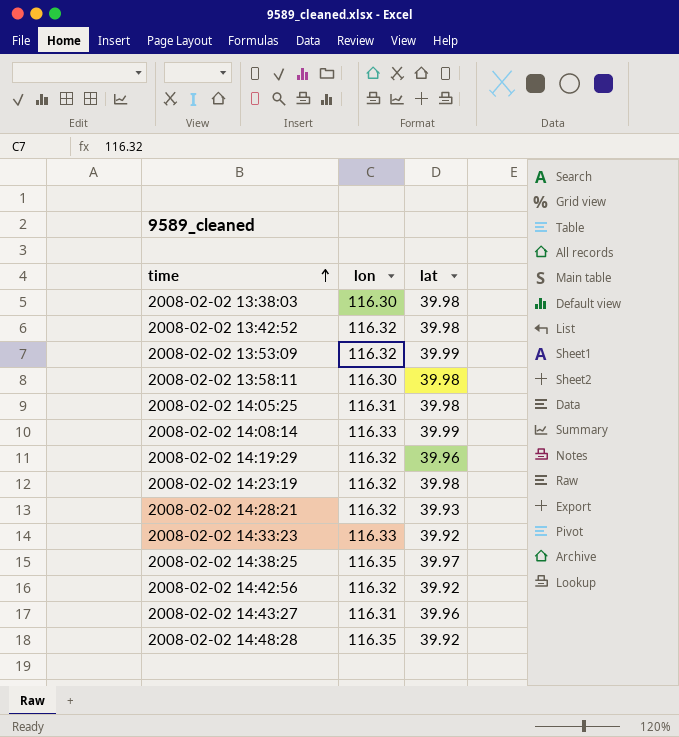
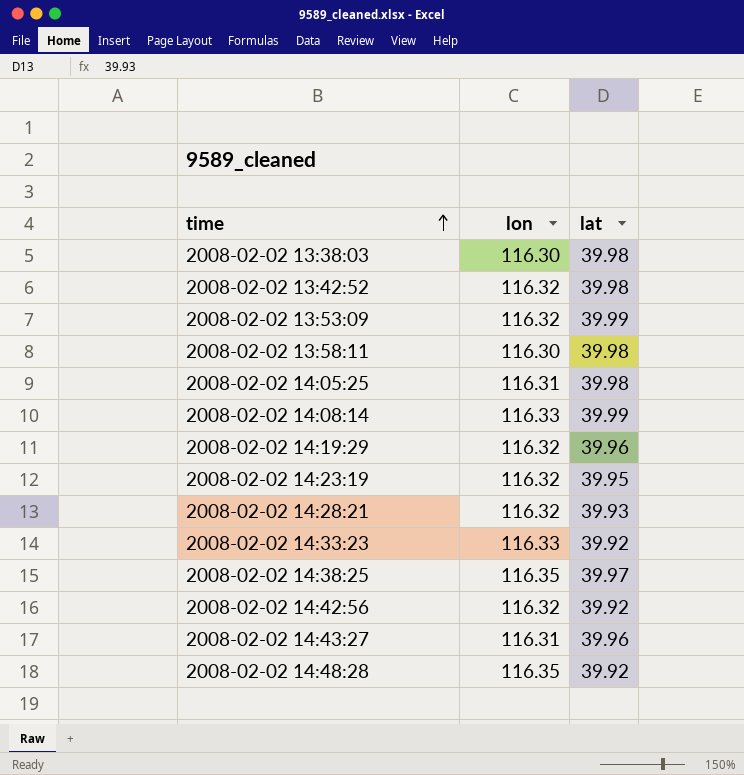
2008-02-02 14:23:19 | lat: 39.98 -> 39.95

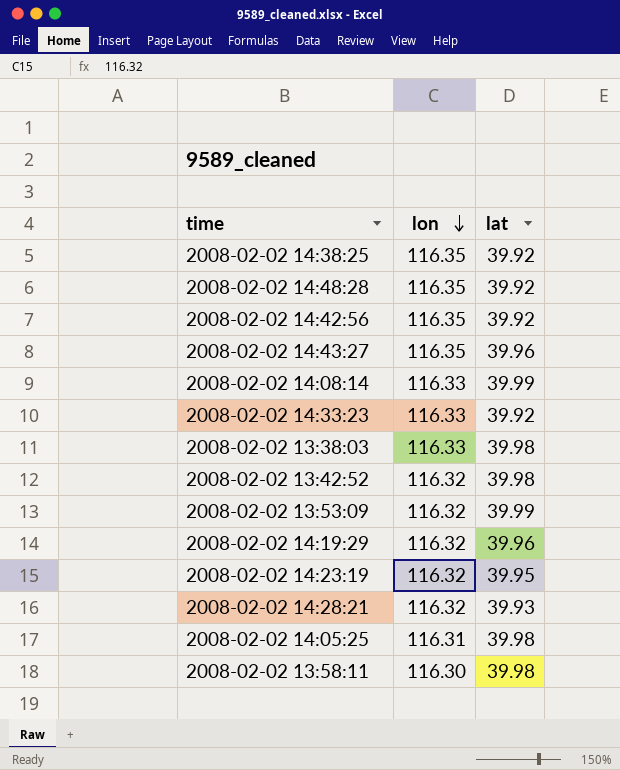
row order: time ascending -> lon descending
2008-02-02 14:38:25 | lat: 39.97 -> 39.92
2008-02-02 14:42:56 | lon: 116.32 -> 116.35
2008-02-02 14:43:27 | lon: 116.31 -> 116.35
2008-02-02 13:38:03 | lon: 116.30 -> 116.33

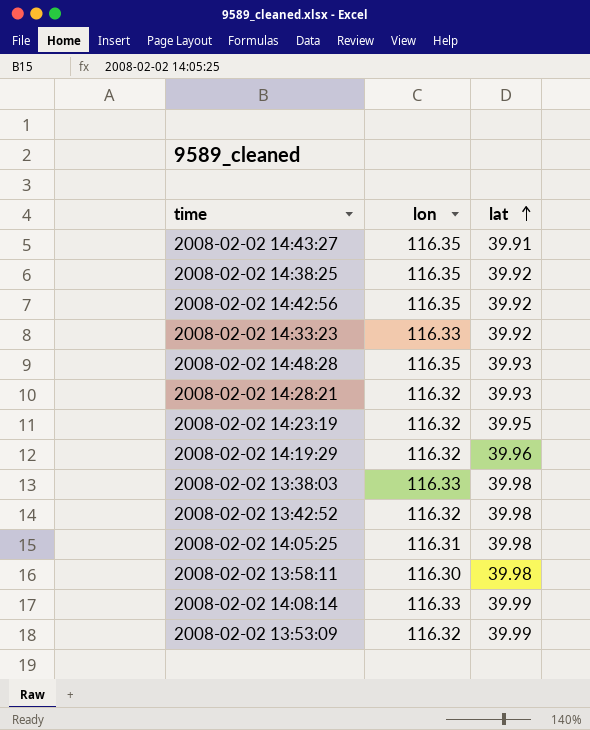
row order: lon descending -> lat ascending
2008-02-02 14:43:27 | lat: 39.96 -> 39.91
2008-02-02 14:48:28 | lat: 39.92 -> 39.93

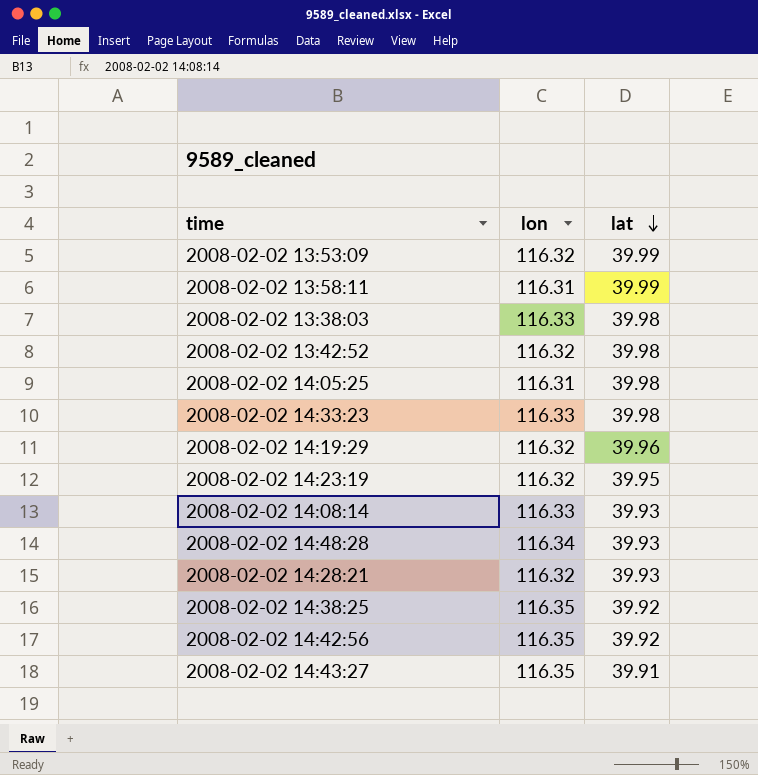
row order: lat ascending -> lat descending
2008-02-02 13:58:11 | lon: 116.30 -> 116.31
2008-02-02 13:58:11 | lat: 39.98 -> 39.99
2008-02-02 14:33:23 | lat: 39.92 -> 39.98
2008-02-02 14:08:14 | lat: 39.99 -> 39.93
2008-02-02 14:48:28 | lon: 116.35 -> 116.34

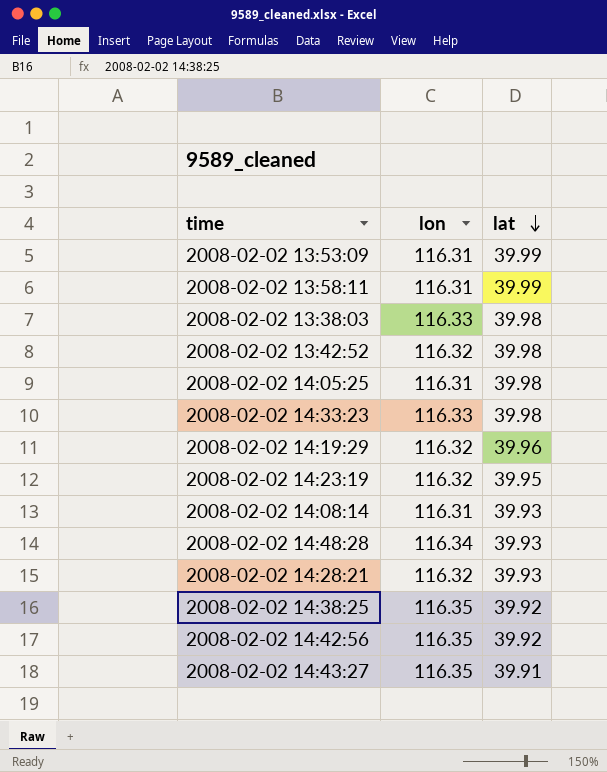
2008-02-02 13:53:09 | lon: 116.32 -> 116.31
2008-02-02 14:08:14 | lon: 116.33 -> 116.31

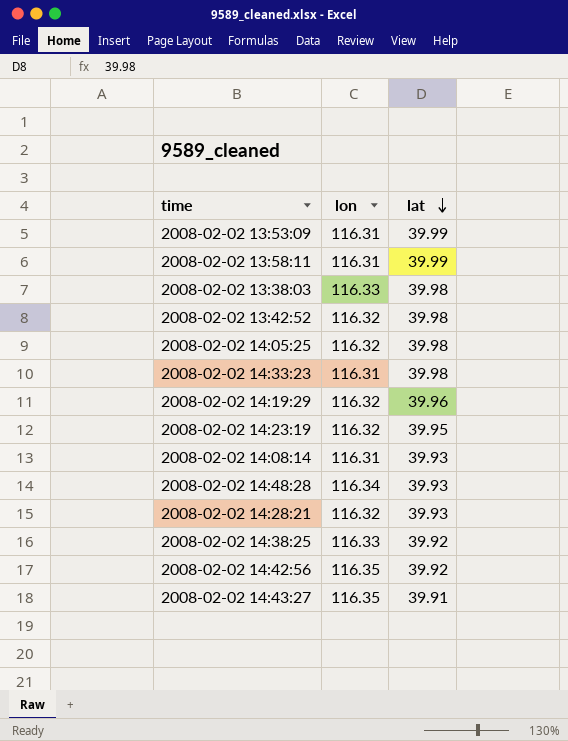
2008-02-02 14:05:25 | lon: 116.31 -> 116.32
2008-02-02 14:33:23 | lon: 116.33 -> 116.31
2008-02-02 14:38:25 | lon: 116.35 -> 116.33

